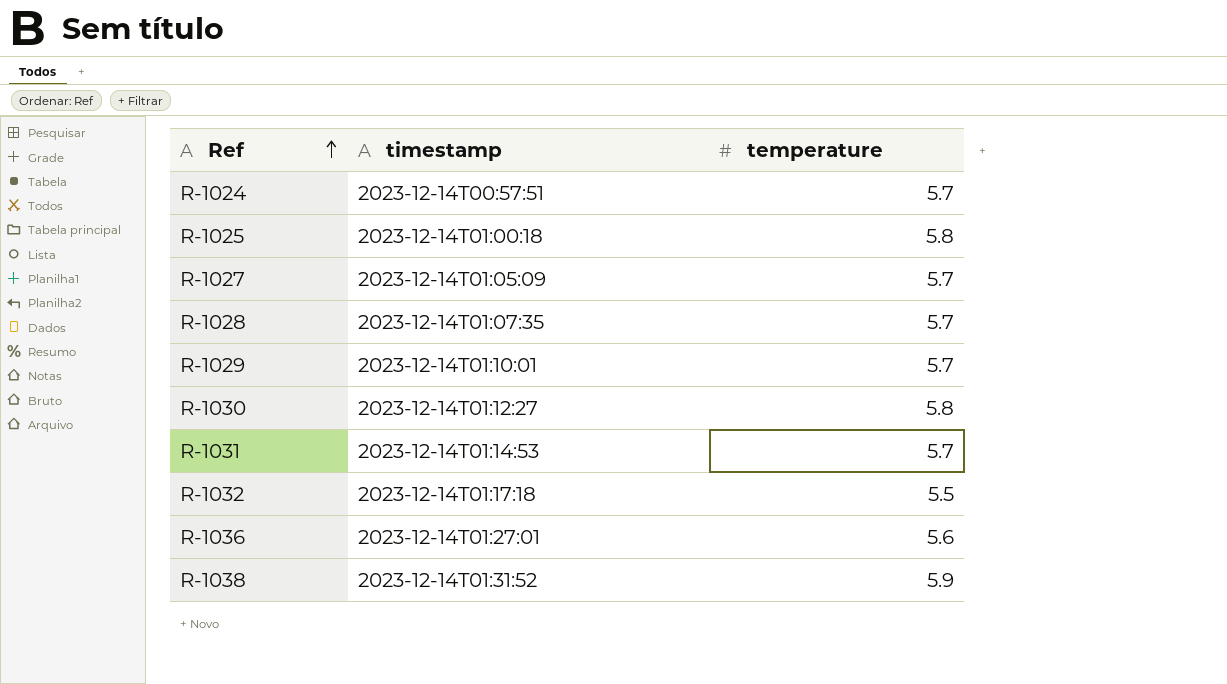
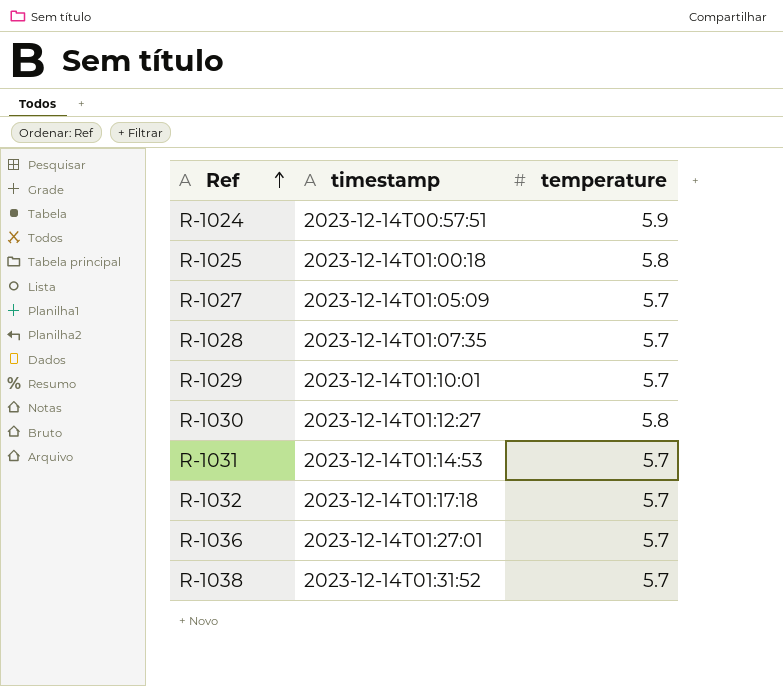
R-1024 | temperature: 5.7 -> 5.9
R-1032 | temperature: 5.5 -> 5.7
R-1036 | temperature: 5.6 -> 5.7
R-1038 | temperature: 5.9 -> 5.7

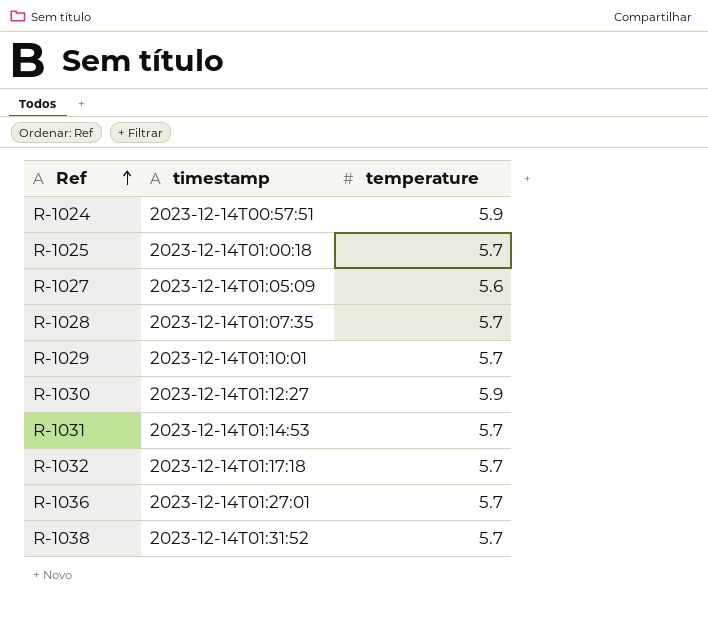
R-1025 | temperature: 5.8 -> 5.7
R-1027 | temperature: 5.7 -> 5.6
R-1030 | temperature: 5.8 -> 5.9

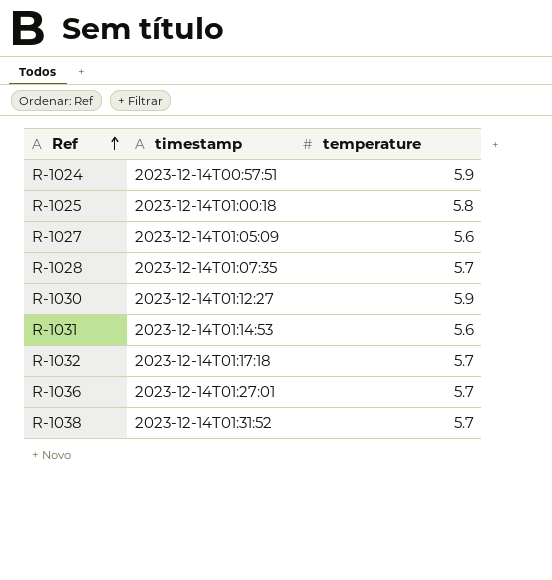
row R-1029: 2023-12-14T01:10:01 | 5.7 -> none
R-1025 | temperature: 5.7 -> 5.8
R-1031 | temperature: 5.7 -> 5.6

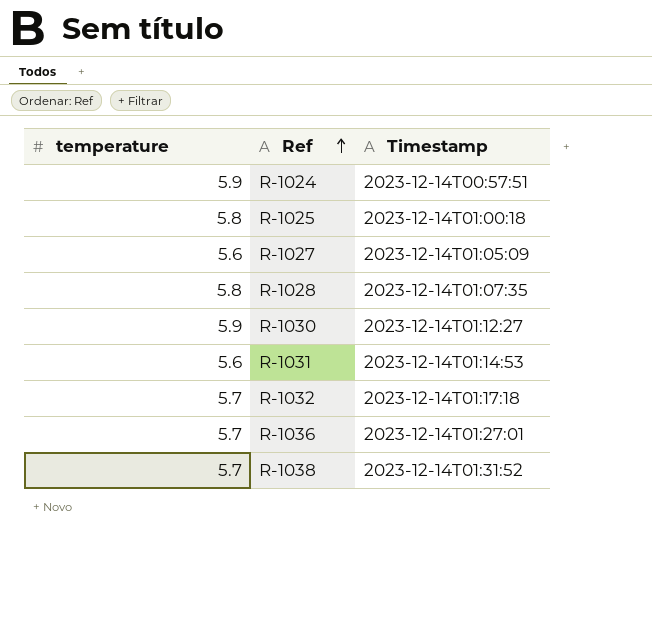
column temperature | position: 3 -> 1
column name: timestamp -> Timestamp
R-1028 | temperature: 5.7 -> 5.8

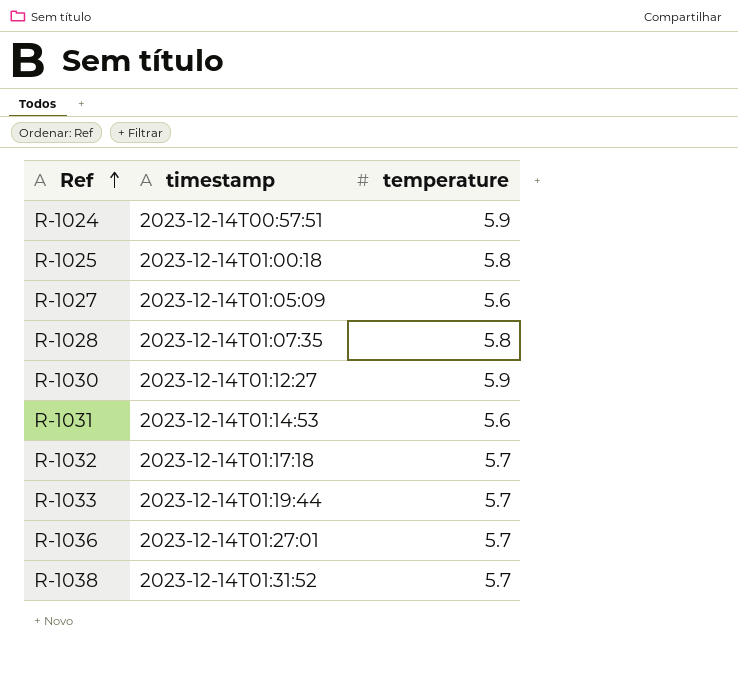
column name: Timestamp -> timestamp
column temperature | position: 1 -> 3
row R-1033: none -> 2023-12-14T01:19:44 | 5.7

